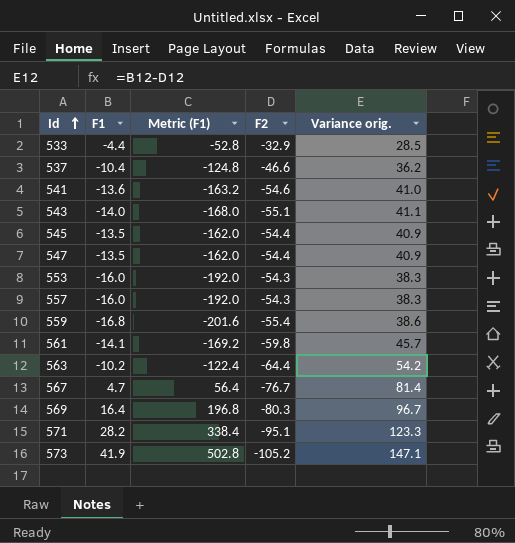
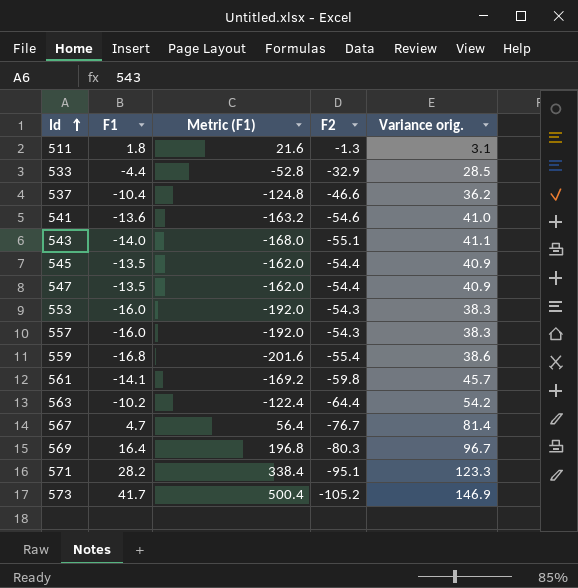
row 511: none -> 1.8 | 21.6 | -1.3 | 3.1
573 | F1: 41.9 -> 41.7
573 | Metric (F1): 502.8 -> 500.4
573 | Variance orig.: 147.1 -> 146.9

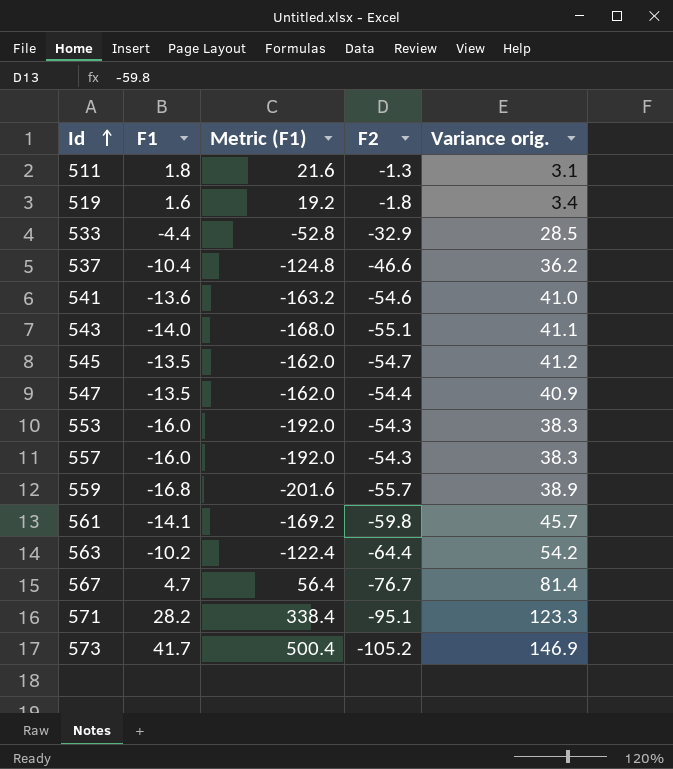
row 569: 16.4 | 196.8 | -80.3 | 96.7 -> none
row 519: none -> 1.6 | 19.2 | -1.8 | 3.4
545 | F2: -54.4 -> -54.7
545 | Variance orig.: 40.9 -> 41.2
559 | F2: -55.4 -> -55.7
559 | Variance orig.: 38.6 -> 38.9

